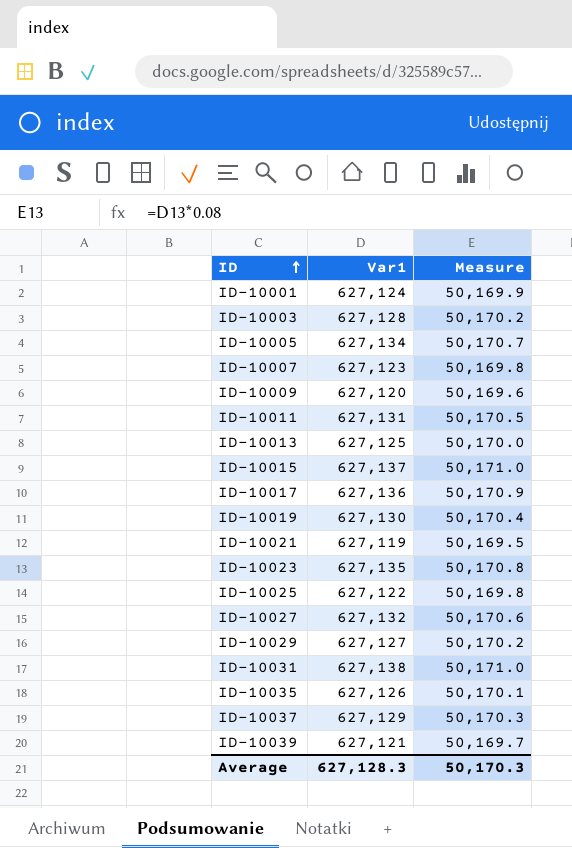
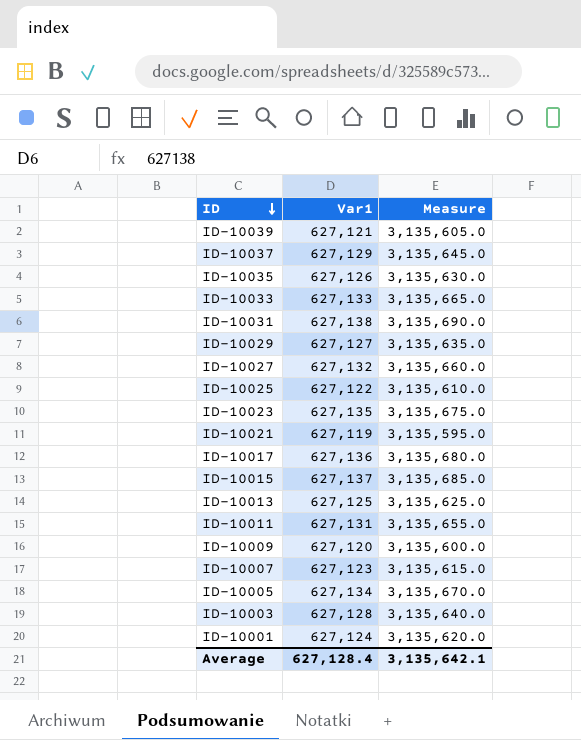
row order: ID ascending -> ID descending
column Measure | formula: [Var1] * 0.08 -> [Var1] * 5
row ID-10019: 627,130 | 50,170.4 -> none
row ID-10033: none -> 627,133 | 3,135,665.0
Average | Var1: 627,128.3 -> 627,128.4
Average | Measure: 50,170.3 -> 3,135,642.1

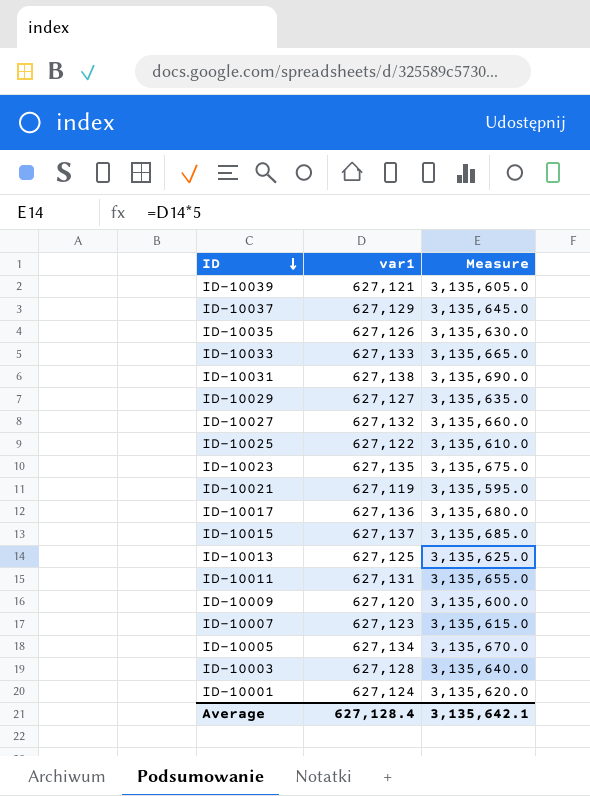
column name: Var1 -> var1

